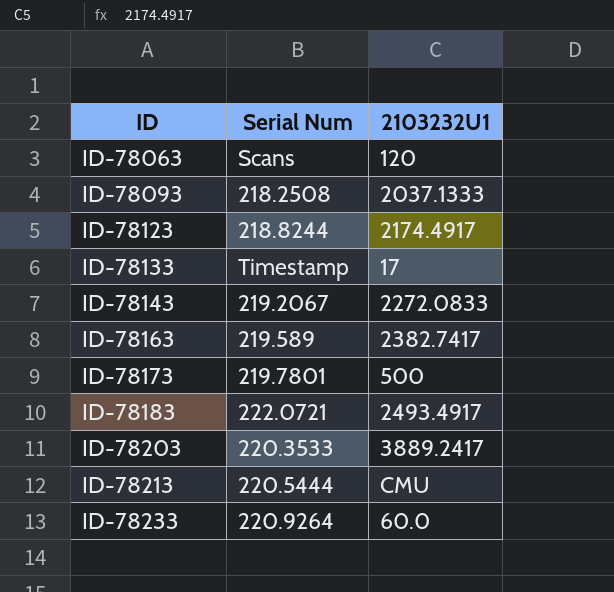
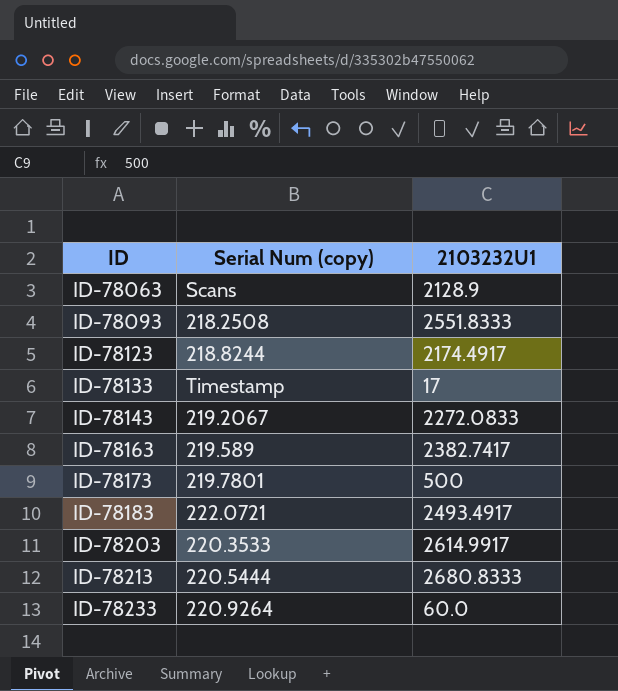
column name: Serial Num -> Serial Num (copy)
ID-78063 | 2103232U1: 120 -> 2128.9
ID-78093 | 2103232U1: 2037.1333 -> 2551.8333
ID-78203 | 2103232U1: 3889.2417 -> 2614.9917
ID-78213 | 2103232U1: CMU -> 2680.8333

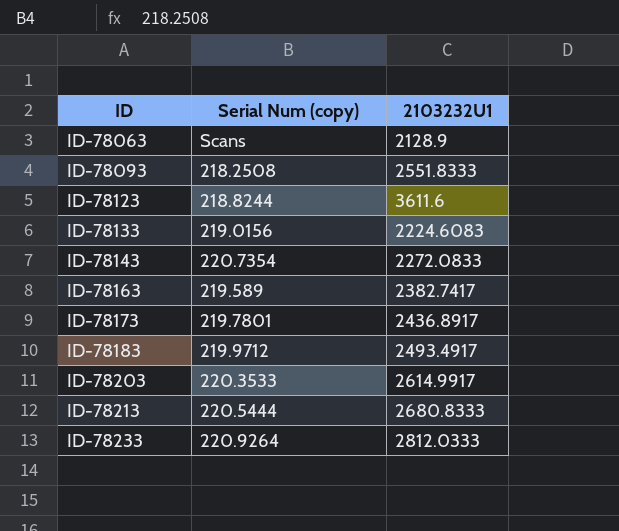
ID-78123 | 2103232U1: 2174.4917 -> 3611.6
ID-78133 | Serial Num (copy): Timestamp -> 219.0156
ID-78133 | 2103232U1: 17 -> 2224.6083
ID-78143 | Serial Num (copy): 219.2067 -> 220.7354
ID-78173 | 2103232U1: 500 -> 2436.8917
ID-78183 | Serial Num (copy): 222.0721 -> 219.9712
ID-78233 | 2103232U1: 60.0 -> 2812.0333

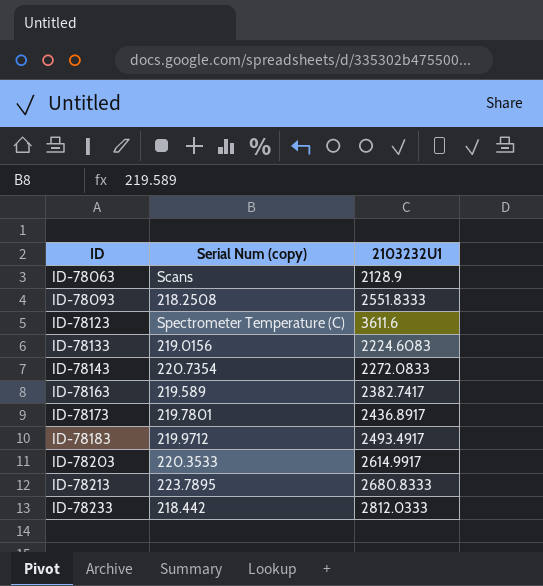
ID-78123 | Serial Num (copy): 218.8244 -> Spectrometer Temperature (C)
ID-78213 | Serial Num (copy): 220.5444 -> 223.7895
ID-78233 | Serial Num (copy): 220.9264 -> 218.442

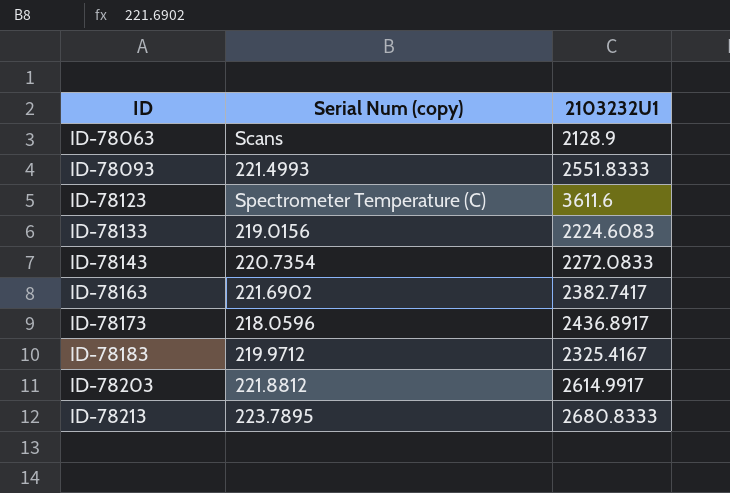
row ID-78233: 218.442 | 2812.0333 -> none
ID-78093 | Serial Num (copy): 218.2508 -> 221.4993
ID-78163 | Serial Num (copy): 219.589 -> 221.6902
ID-78173 | Serial Num (copy): 219.7801 -> 218.0596
ID-78183 | 2103232U1: 2493.4917 -> 2325.4167
ID-78203 | Serial Num (copy): 220.3533 -> 221.8812

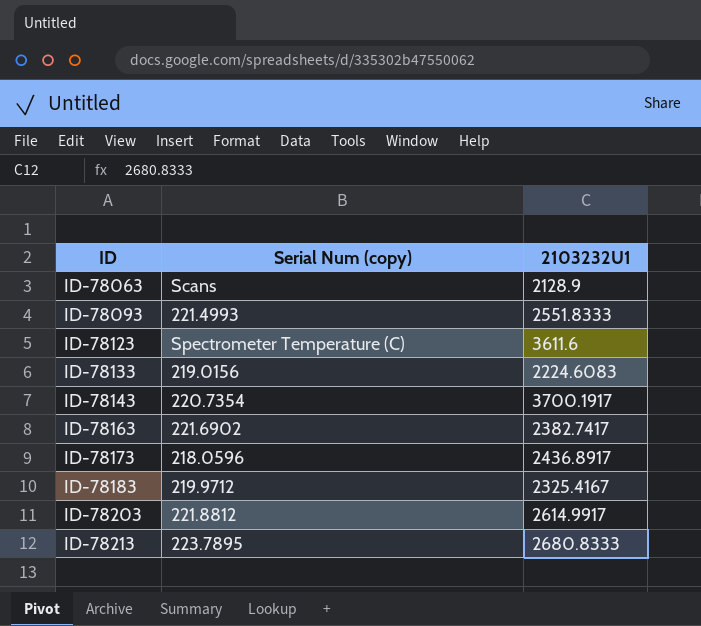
ID-78143 | 2103232U1: 2272.0833 -> 3700.1917

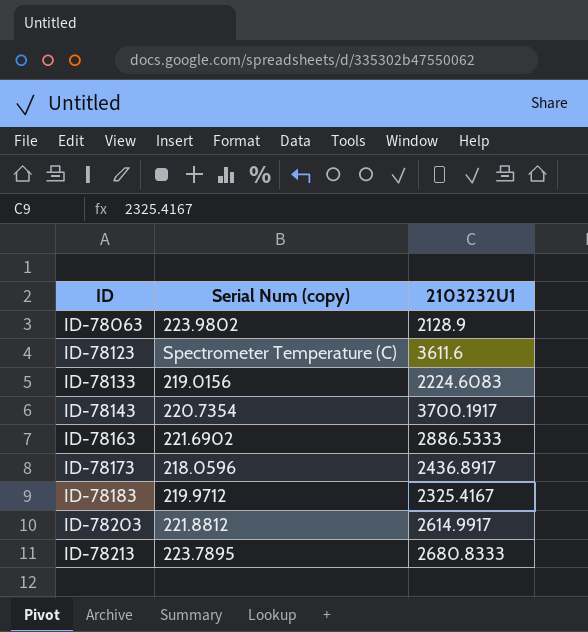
row ID-78093: 221.4993 | 2551.8333 -> none
ID-78063 | Serial Num (copy): Scans -> 223.9802
ID-78163 | 2103232U1: 2382.7417 -> 2886.5333

